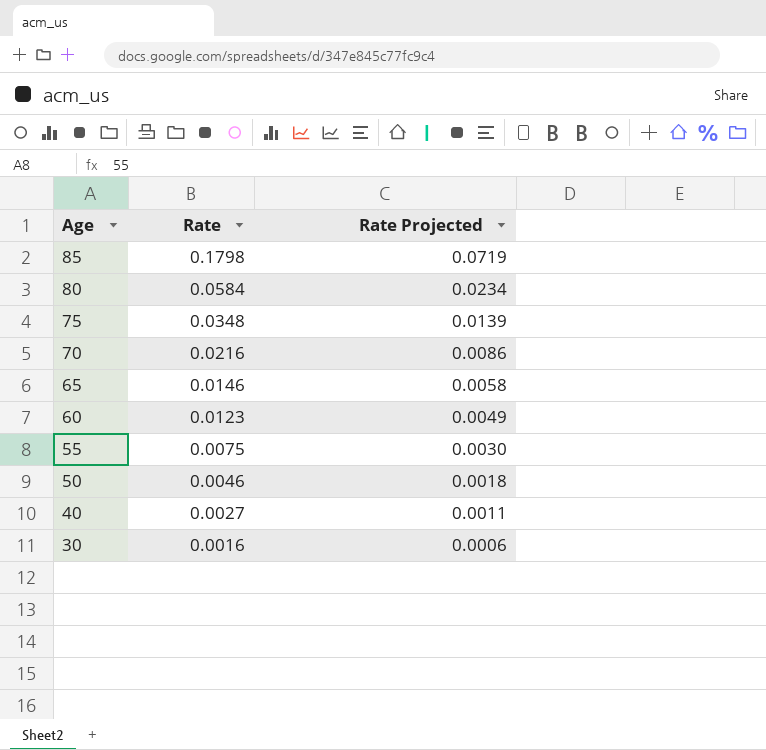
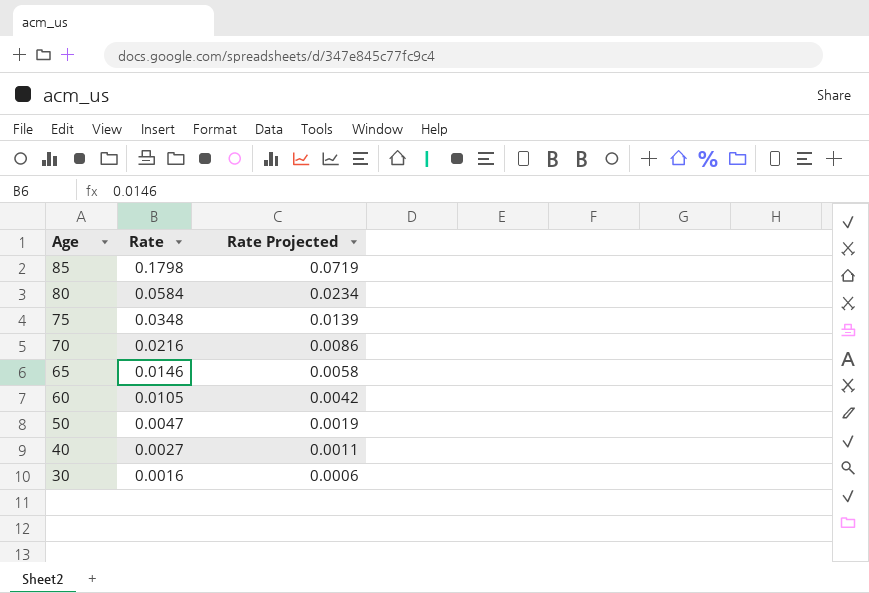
row 55: 0.0075 | 0.0030 -> none
60 | Rate: 0.0123 -> 0.0105
60 | Rate Projected: 0.0049 -> 0.0042
50 | Rate: 0.0046 -> 0.0047
50 | Rate Projected: 0.0018 -> 0.0019

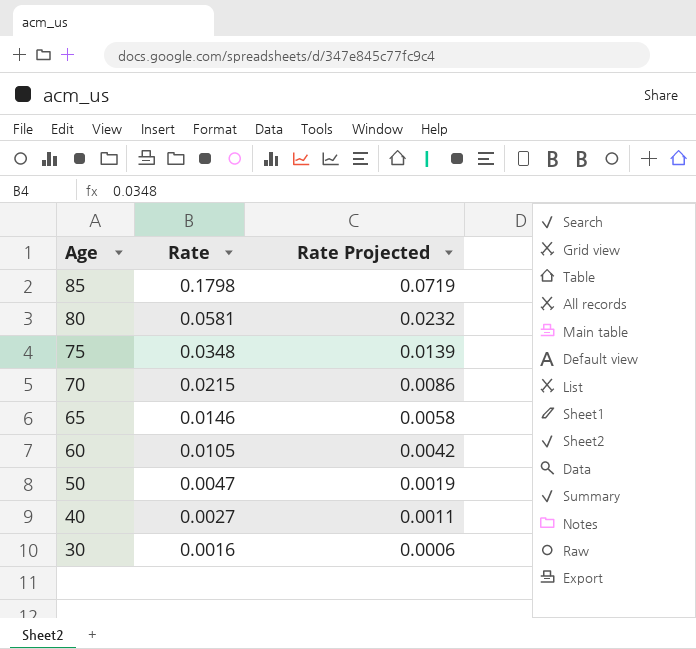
80 | Rate: 0.0584 -> 0.0581
80 | Rate Projected: 0.0234 -> 0.0232
70 | Rate: 0.0216 -> 0.0215

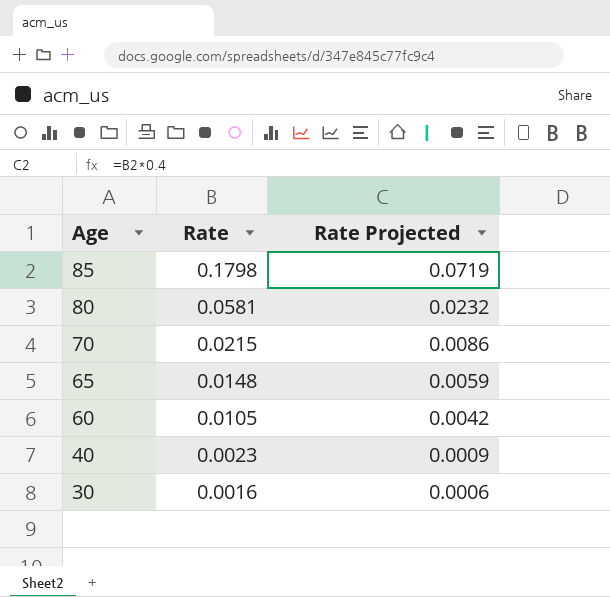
row 75: 0.0348 | 0.0139 -> none
row 50: 0.0047 | 0.0019 -> none
65 | Rate: 0.0146 -> 0.0148
65 | Rate Projected: 0.0058 -> 0.0059
40 | Rate: 0.0027 -> 0.0023
40 | Rate Projected: 0.0011 -> 0.0009

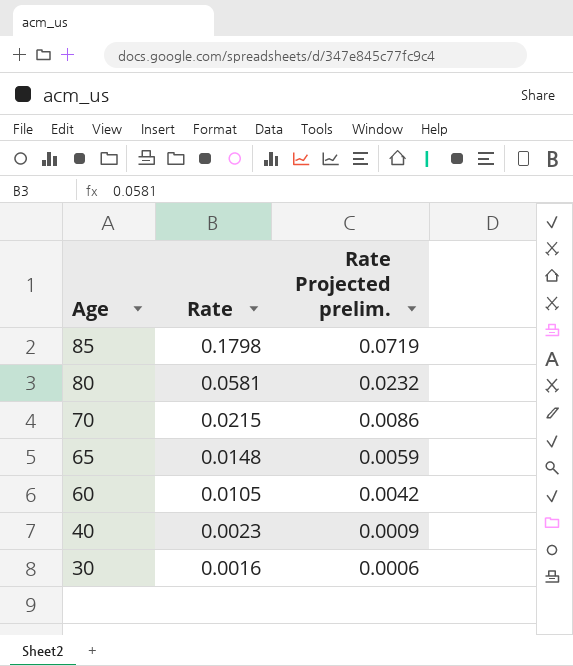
column name: Rate Projected -> Rate Projected prelim.

